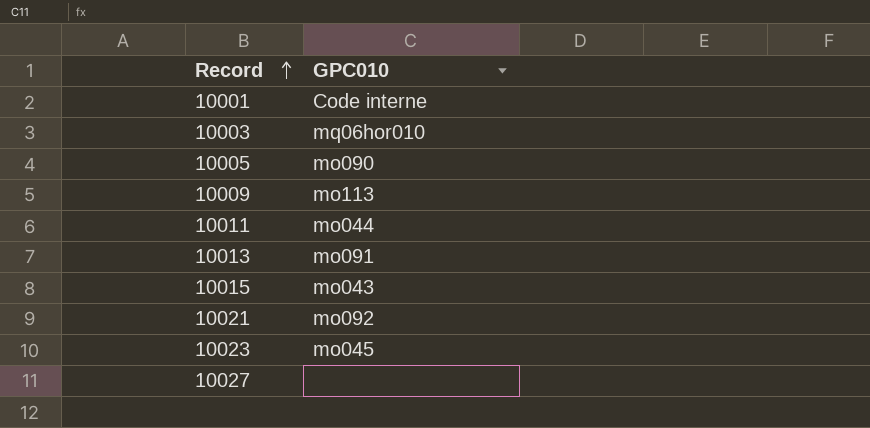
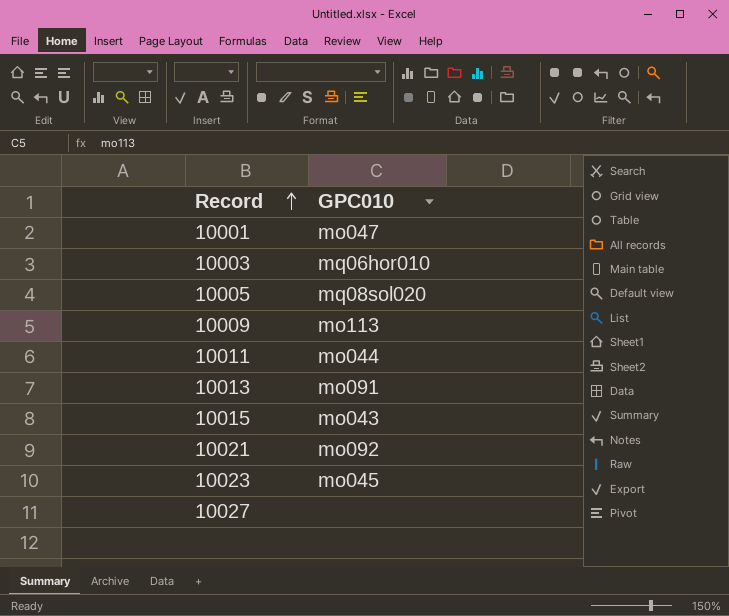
10001 | GPC010: Code interne -> mo047
10005 | GPC010: mo090 -> mq08sol020

